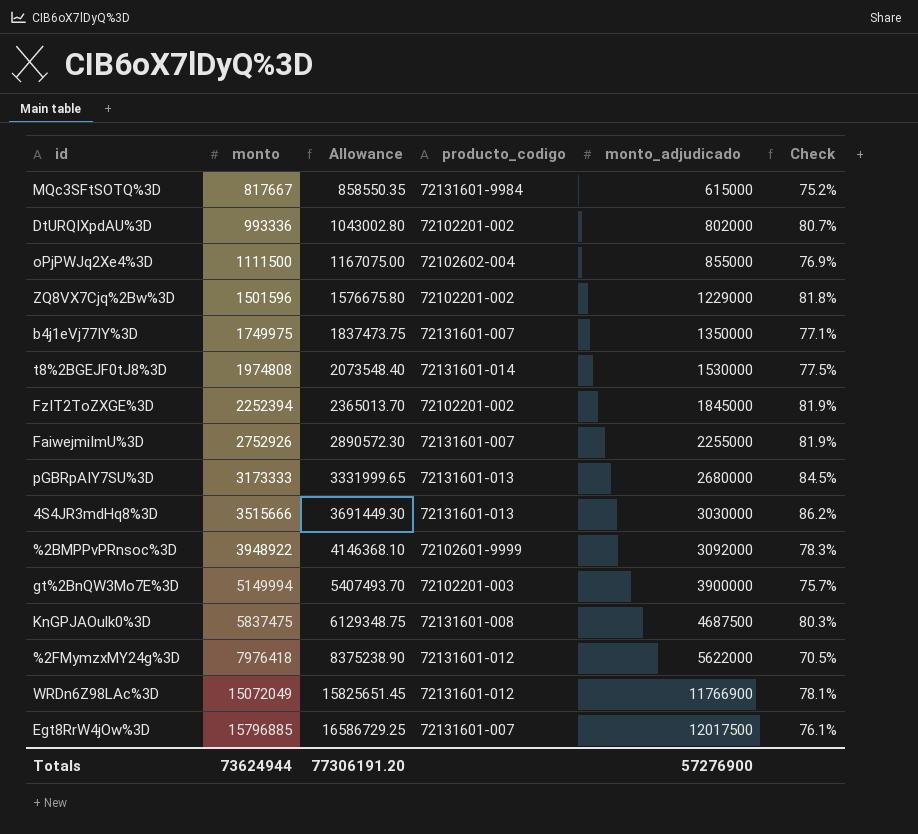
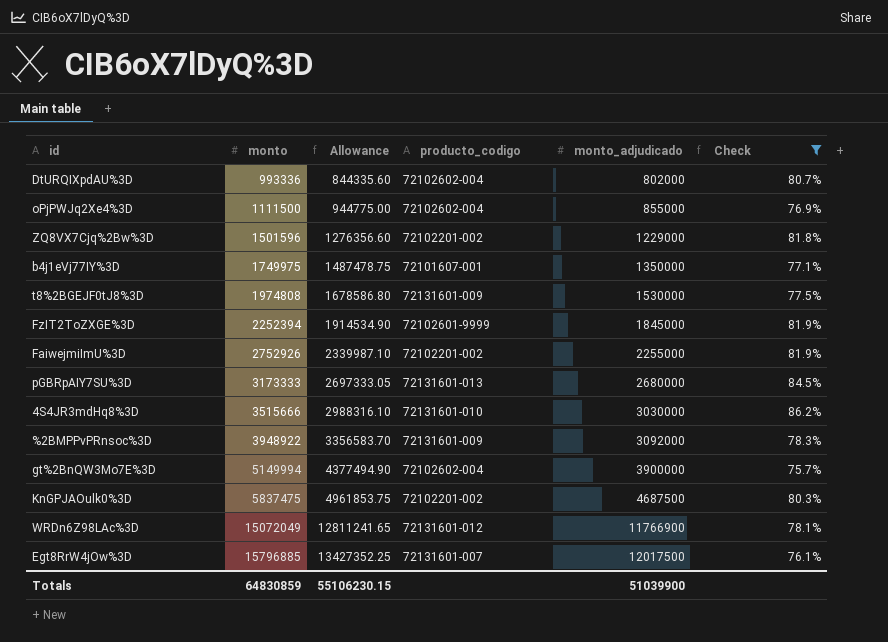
filter: none -> Check >= 75.7%
column Allowance | formula: [monto] * 1.05 -> [monto] * 0.85
DtURQIXpdAU%3D | producto_codigo: 72102201-002 -> 72102602-004
b4j1eVj77IY%3D | producto_codigo: 72131601-007 -> 72101607-001
t8%2BGEJF0tJ8%3D | producto_codigo: 72131601-014 -> 72131601-009
FzIT2ToZXGE%3D | producto_codigo: 72102201-002 -> 72102601-9999
FaiwejmiImU%3D | producto_codigo: 72131601-007 -> 72102201-002
4S4JR3mdHq8%3D | producto_codigo: 72131601-013 -> 72131601-010
%2BMPPvPRnsoc%3D | producto_codigo: 72102601-9999 -> 72131601-009
gt%2BnQW3Mo7E%3D | producto_codigo: 72102201-003 -> 72102602-004
KnGPJAOulk0%3D | producto_codigo: 72131601-008 -> 72102201-002
Totals | monto: 73624944 -> 64830859
Totals | Allowance: 77306191.20 -> 55106230.15
Totals | monto_adjudicado: 57276900 -> 51039900

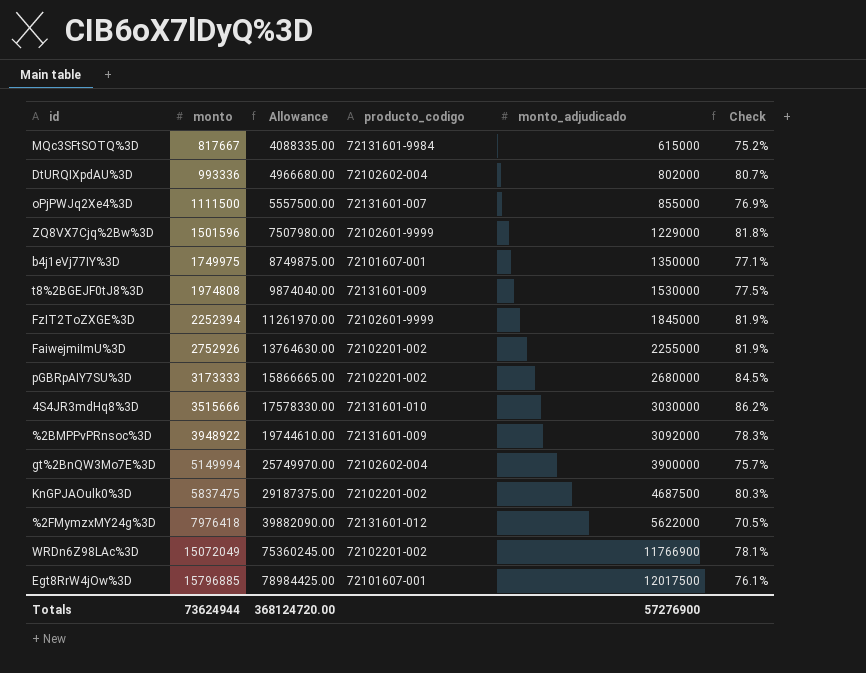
filter: Check >= 75.7% -> none
column Allowance | formula: [monto] * 0.85 -> [monto] * 5
oPjPWJq2Xe4%3D | producto_codigo: 72102602-004 -> 72131601-007
ZQ8VX7Cjq%2Bw%3D | producto_codigo: 72102201-002 -> 72102601-9999
pGBRpAIY7SU%3D | producto_codigo: 72131601-013 -> 72102201-002
WRDn6Z98LAc%3D | producto_codigo: 72131601-012 -> 72102201-002
Egt8RrW4jOw%3D | producto_codigo: 72131601-007 -> 72101607-001
Totals | monto: 64830859 -> 73624944
Totals | Allowance: 55106230.15 -> 368124720.00
Totals | monto_adjudicado: 51039900 -> 57276900

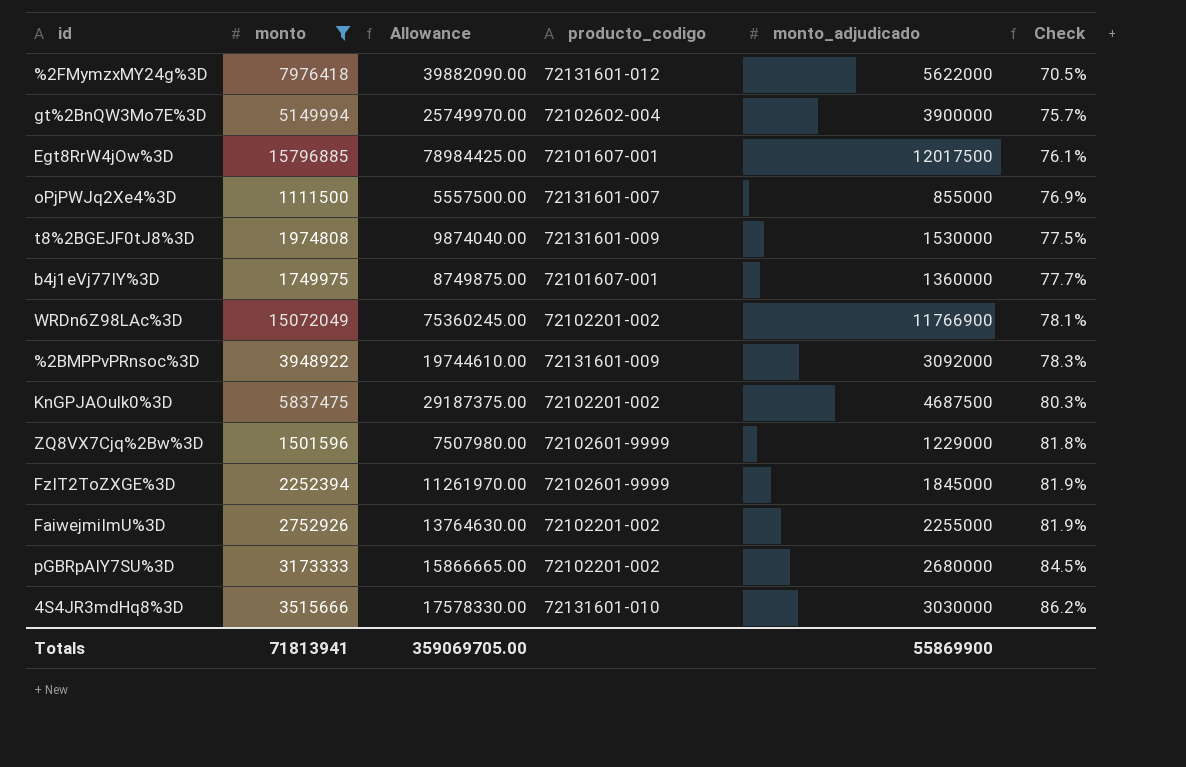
filter: none -> monto >= 1111500
row order: monto ascending -> Check ascending
b4j1eVj77IY%3D | monto_adjudicado: 1350000 -> 1360000
b4j1eVj77IY%3D | Check: 77.1% -> 77.7%
Totals | monto: 73624944 -> 71813941
Totals | Allowance: 368124720.00 -> 359069705.00
Totals | monto_adjudicado: 57276900 -> 55869900

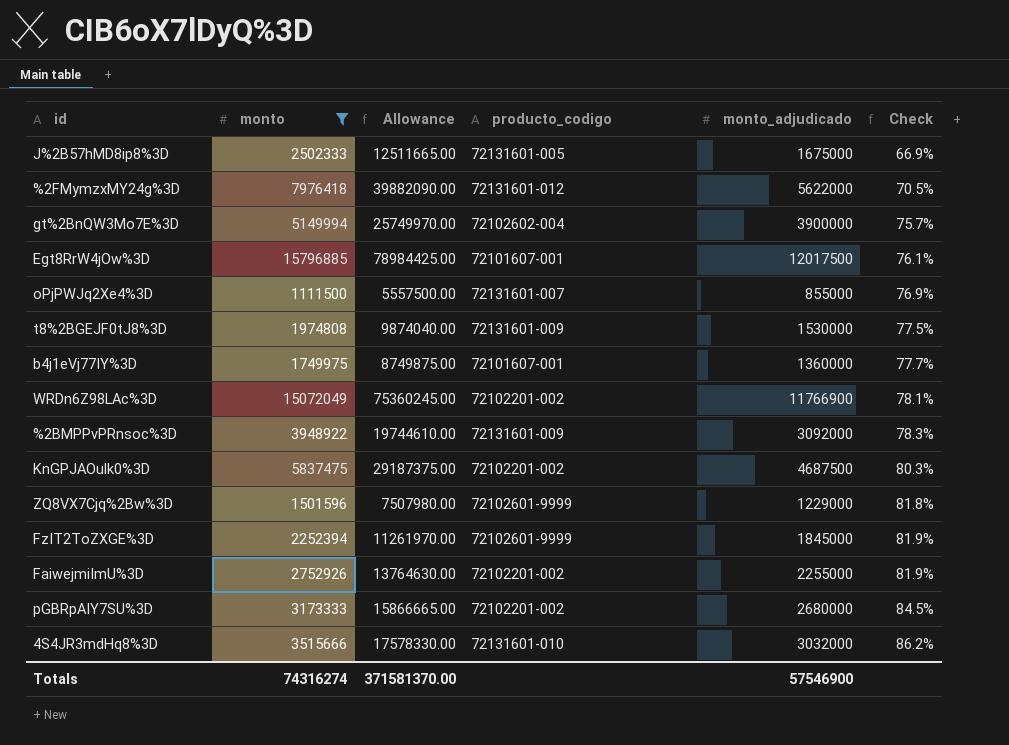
row J%2B57hMD8ip8%3D: none -> 2502333 | 12511665.00 | 72131601-005 | 1675000 | 66.9%
4S4JR3mdHq8%3D | monto_adjudicado: 3030000 -> 3032000
Totals | monto: 71813941 -> 74316274
Totals | Allowance: 359069705.00 -> 371581370.00
Totals | monto_adjudicado: 55869900 -> 57546900

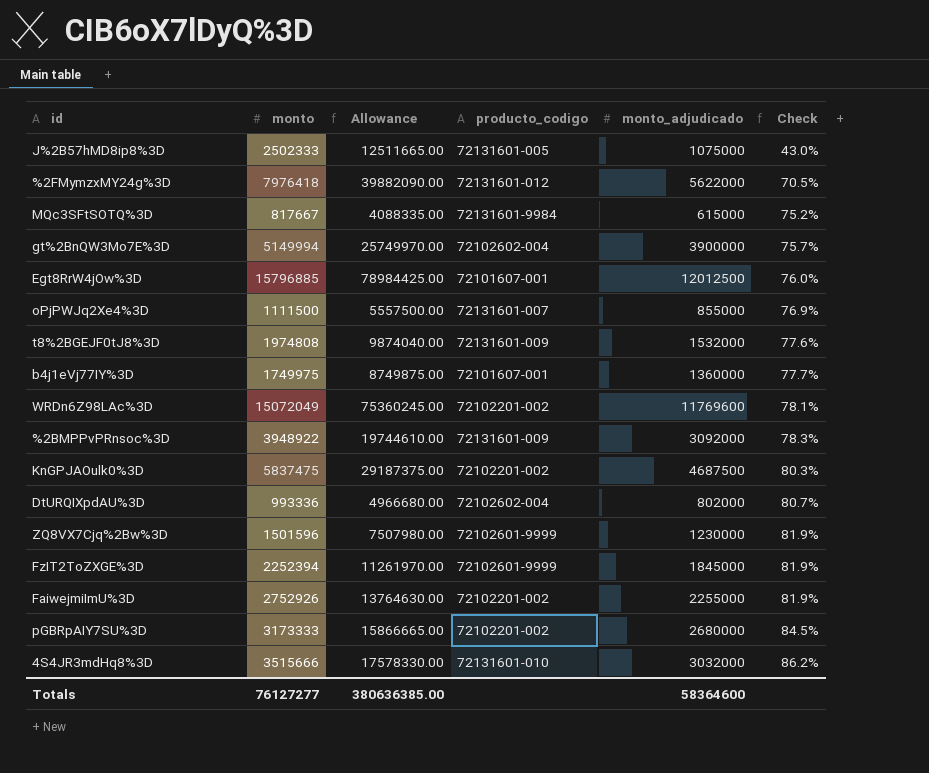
filter: monto >= 1111500 -> none
J%2B57hMD8ip8%3D | monto_adjudicado: 1675000 -> 1075000
J%2B57hMD8ip8%3D | Check: 66.9% -> 43.0%
Egt8RrW4jOw%3D | monto_adjudicado: 12017500 -> 12012500
Egt8RrW4jOw%3D | Check: 76.1% -> 76.0%
t8%2BGEJF0tJ8%3D | monto_adjudicado: 1530000 -> 1532000
t8%2BGEJF0tJ8%3D | Check: 77.5% -> 77.6%
WRDn6Z98LAc%3D | monto_adjudicado: 11766900 -> 11769600
ZQ8VX7Cjq%2Bw%3D | monto_adjudicado: 1229000 -> 1230000
ZQ8VX7Cjq%2Bw%3D | Check: 81.8% -> 81.9%
Totals | monto: 74316274 -> 76127277
Totals | Allowance: 371581370.00 -> 380636385.00
Totals | monto_adjudicado: 57546900 -> 58364600

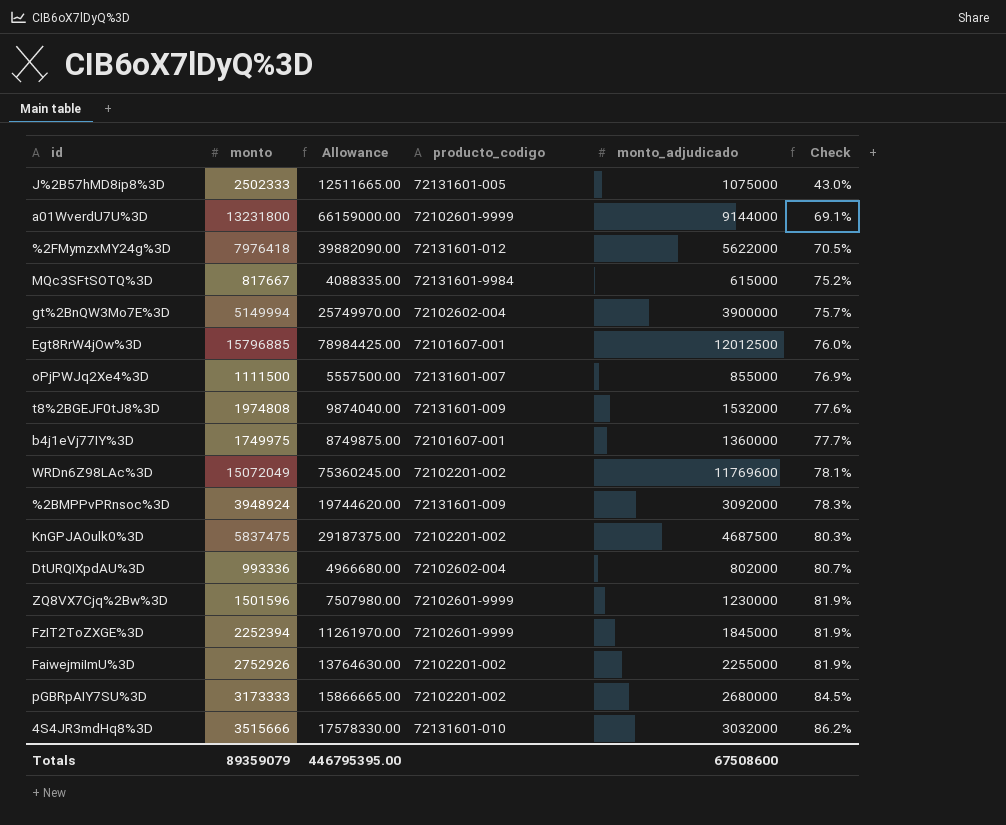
row a01WverdU7U%3D: none -> 13231800 | 66159000.00 | 72102601-9999 | 9144000 | 69.1%
%2BMPPvPRnsoc%3D | monto: 3948922 -> 3948924
%2BMPPvPRnsoc%3D | Allowance: 19744610.00 -> 19744620.00
Totals | monto: 76127277 -> 89359079
Totals | Allowance: 380636385.00 -> 446795395.00
Totals | monto_adjudicado: 58364600 -> 67508600

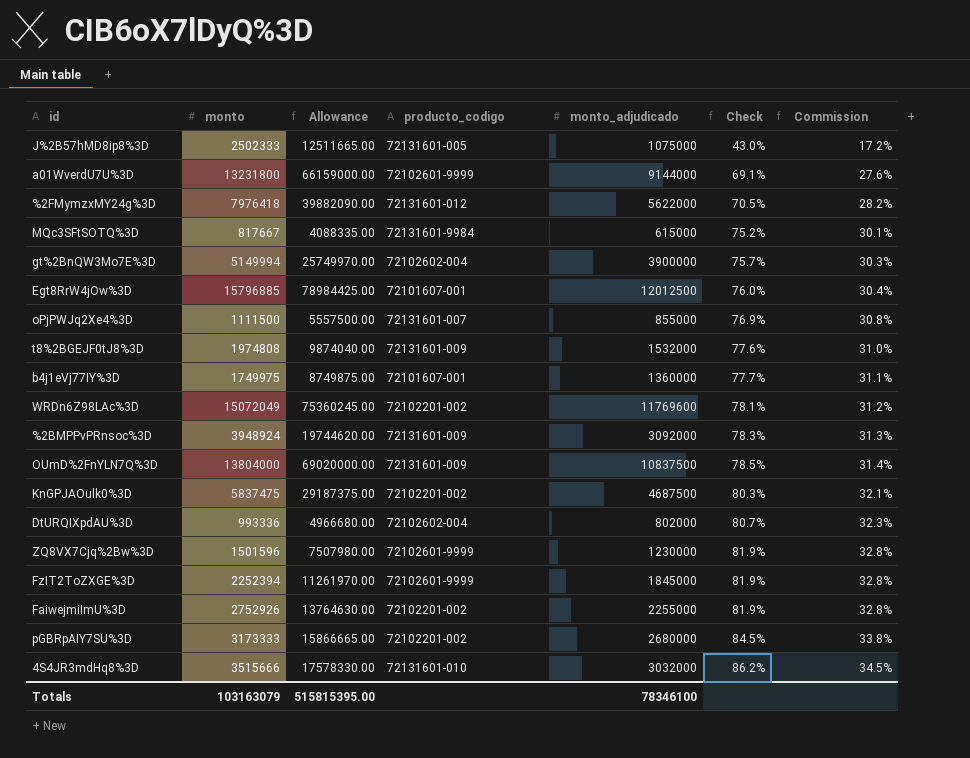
column Commission | formula: none -> [Check] * 0.4
row OUmD%2FnYLN7Q%3D: none -> 13804000 | 69020000.00 | 72131601-009 | 10837500 | 78.5% | 31.4%
Totals | monto: 89359079 -> 103163079
Totals | Allowance: 446795395.00 -> 515815395.00
Totals | monto_adjudicado: 67508600 -> 78346100

